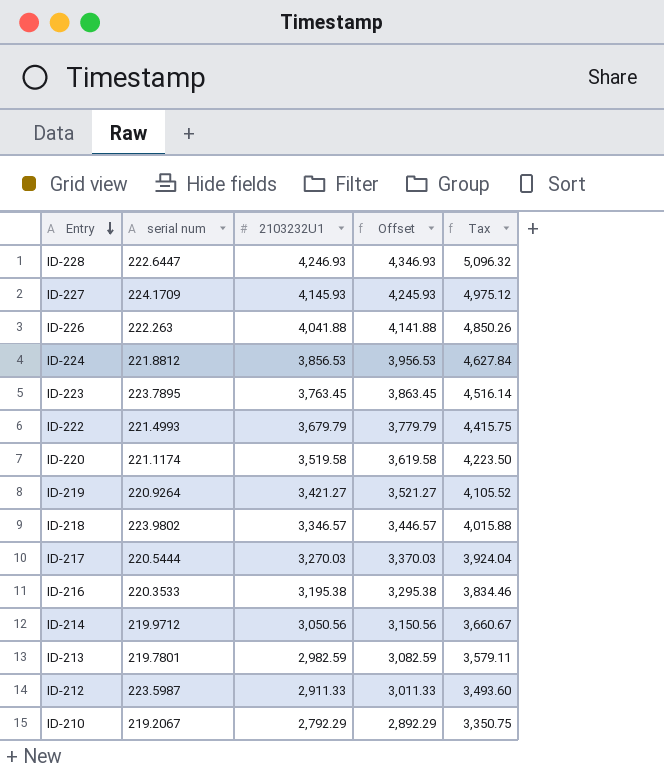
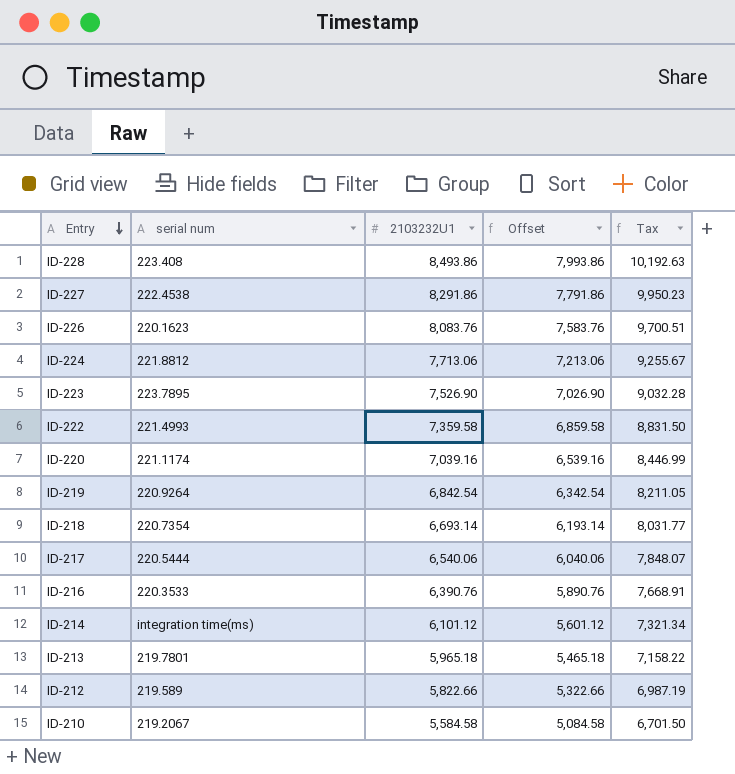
column Offset | formula: [2103232U1] + 100 -> [2103232U1] - 500
ID-228 | serial num: 222.6447 -> 223.408
ID-228 | 2103232U1: 4,246.93 -> 8,493.86
ID-228 | Tax: 5,096.32 -> 10,192.63
ID-227 | serial num: 224.1709 -> 222.4538
ID-227 | 2103232U1: 4,145.93 -> 8,291.86
ID-227 | Tax: 4,975.12 -> 9,950.23
ID-226 | serial num: 222.263 -> 220.1623
ID-226 | 2103232U1: 4,041.88 -> 8,083.76
ID-226 | Tax: 4,850.26 -> 9,700.51
ID-224 | 2103232U1: 3,856.53 -> 7,713.06
ID-224 | Tax: 4,627.84 -> 9,255.67
ID-223 | 2103232U1: 3,763.45 -> 7,526.90
ID-223 | Tax: 4,516.14 -> 9,032.28
ID-222 | 2103232U1: 3,679.79 -> 7,359.58
ID-222 | Tax: 4,415.75 -> 8,831.50
ID-220 | 2103232U1: 3,519.58 -> 7,039.16
ID-220 | Tax: 4,223.50 -> 8,446.99
ID-219 | 2103232U1: 3,421.27 -> 6,842.54
ID-219 | Tax: 4,105.52 -> 8,211.05
ID-218 | serial num: 223.9802 -> 220.7354
ID-218 | 2103232U1: 3,346.57 -> 6,693.14
ID-218 | Tax: 4,015.88 -> 8,031.77
ID-217 | 2103232U1: 3,270.03 -> 6,540.06
ID-217 | Tax: 3,924.04 -> 7,848.07
ID-216 | 2103232U1: 3,195.38 -> 6,390.76
ID-216 | Tax: 3,834.46 -> 7,668.91
ID-214 | serial num: 219.9712 -> integration time(ms)
ID-214 | 2103232U1: 3,050.56 -> 6,101.12
ID-214 | Tax: 3,660.67 -> 7,321.34
ID-213 | 2103232U1: 2,982.59 -> 5,965.18
ID-213 | Tax: 3,579.11 -> 7,158.22
ID-212 | serial num: 223.5987 -> 219.589
ID-212 | 2103232U1: 2,911.33 -> 5,822.66
ID-212 | Tax: 3,493.60 -> 6,987.19
ID-210 | 2103232U1: 2,792.29 -> 5,584.58
ID-210 | Tax: 3,350.75 -> 6,701.50

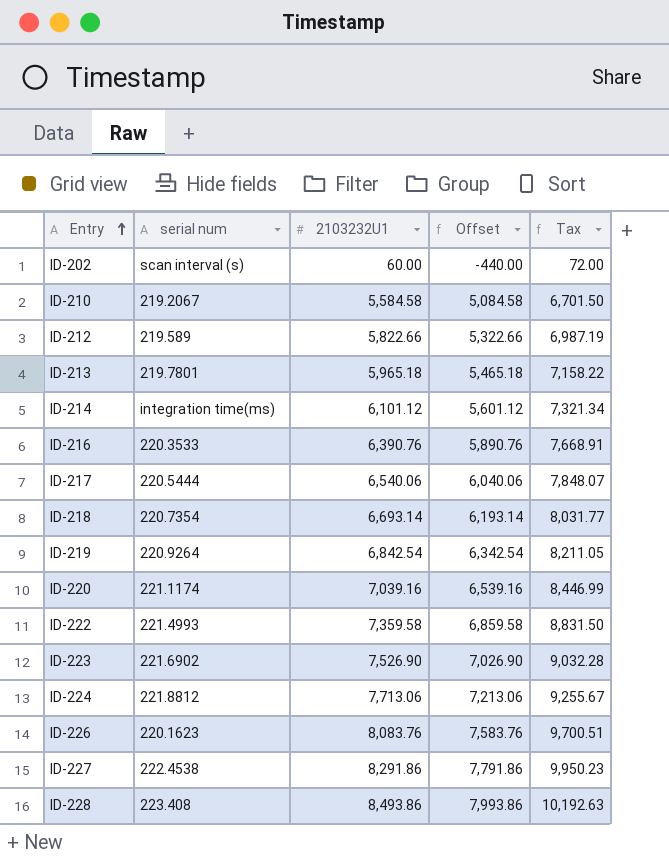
row order: Entry descending -> Entry ascending
row ID-202: none -> scan interval (s) | 60.00 | -440.00 | 72.00
ID-223 | serial num: 223.7895 -> 221.6902

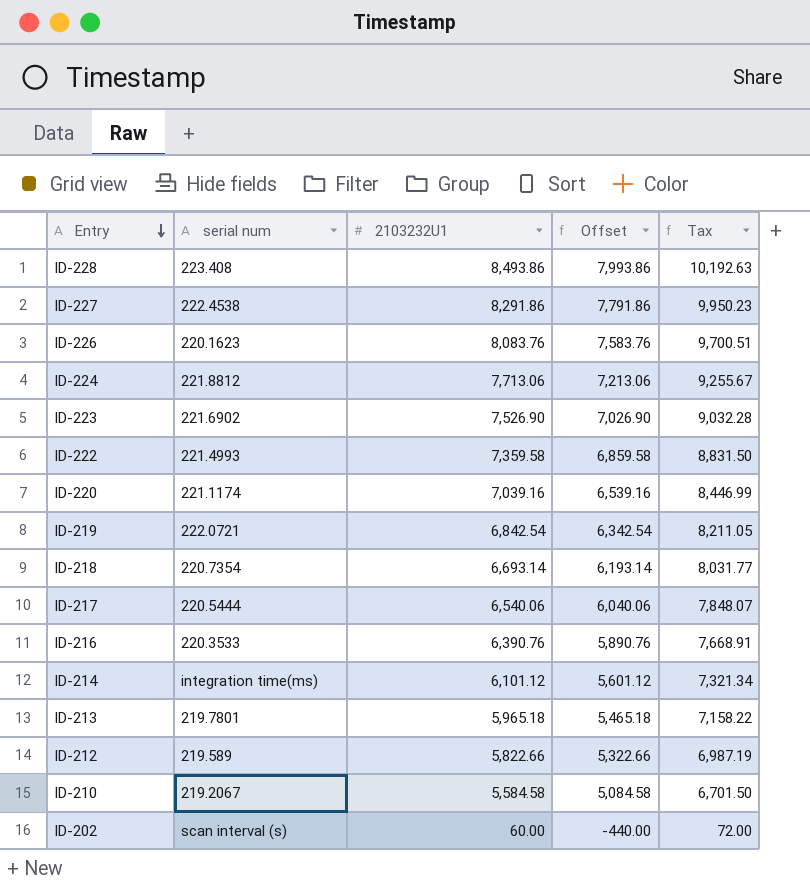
row order: Entry ascending -> Entry descending
ID-219 | serial num: 220.9264 -> 222.0721

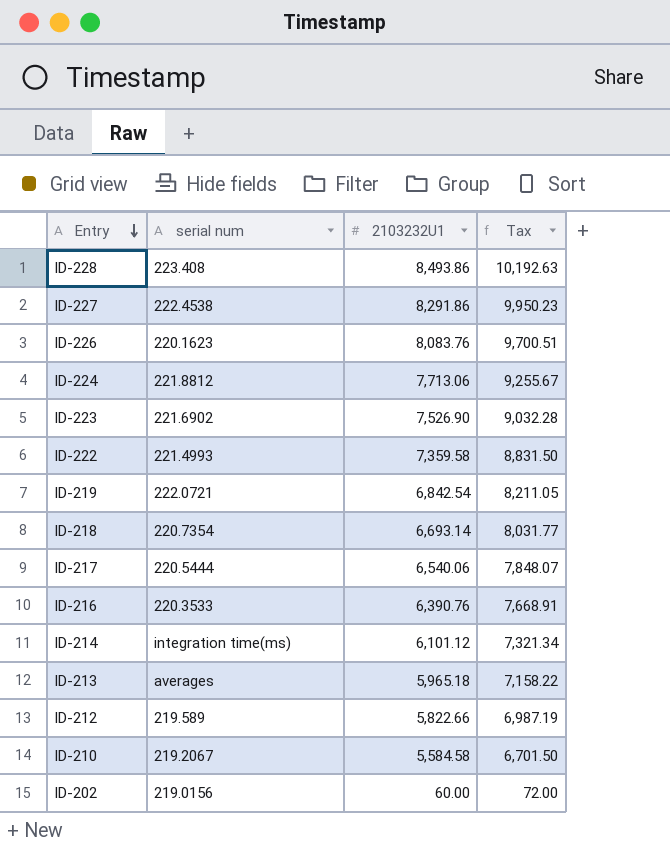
column Offset | formula: [2103232U1] - 500 -> none
row ID-220: 221.1174 | 7,039.16 | 6,539.16 | 8,446.99 -> none
ID-213 | serial num: 219.7801 -> averages
ID-202 | serial num: scan interval (s) -> 219.0156

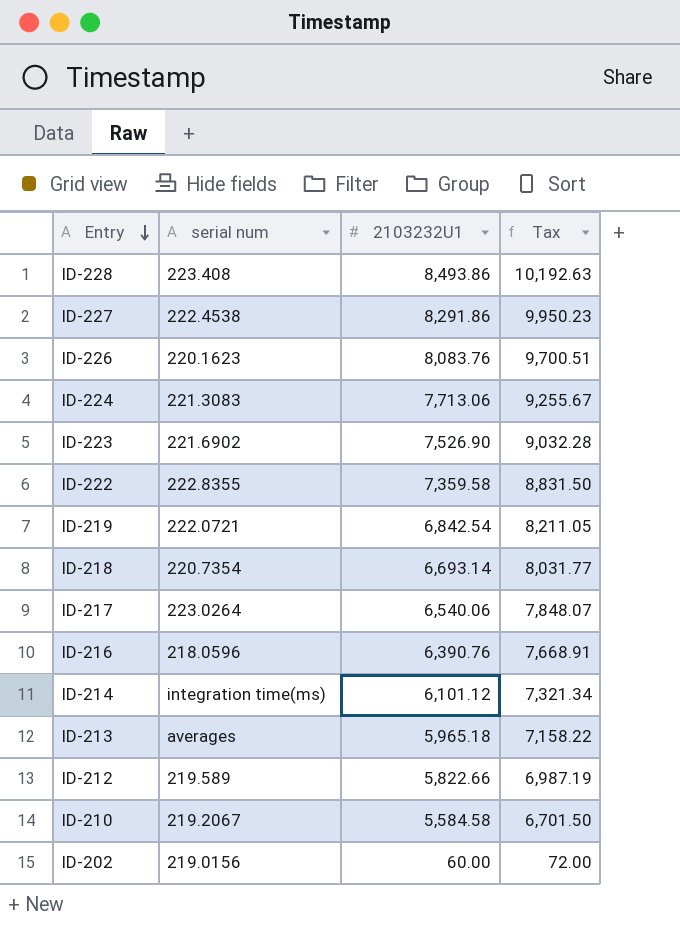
ID-224 | serial num: 221.8812 -> 221.3083
ID-222 | serial num: 221.4993 -> 222.8355
ID-217 | serial num: 220.5444 -> 223.0264
ID-216 | serial num: 220.3533 -> 218.0596

